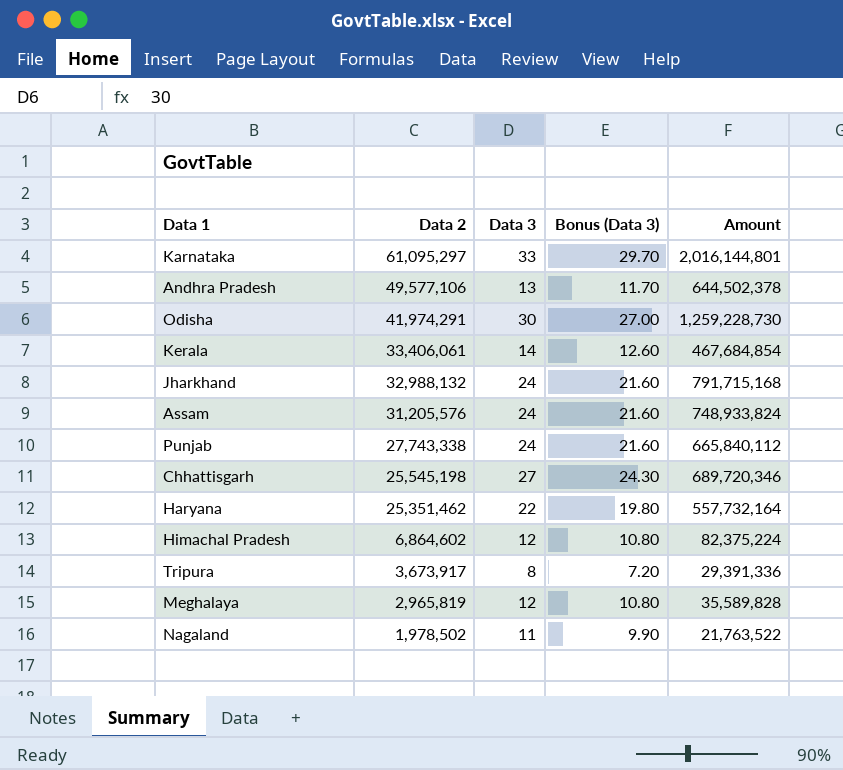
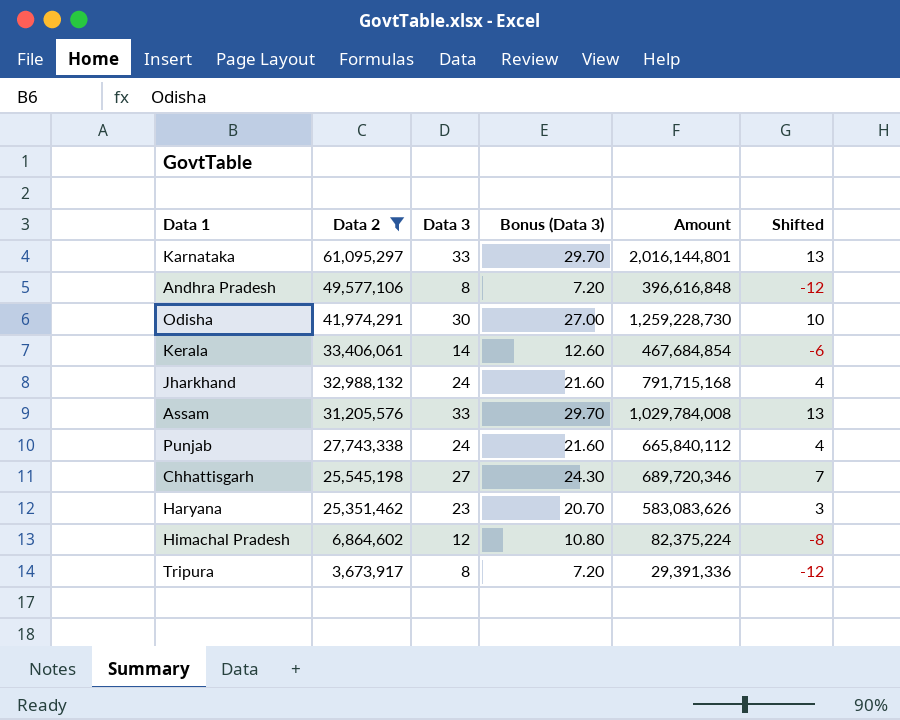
filter: none -> Data 2 >= 3,673,917
column Shifted | formula: none -> [Data 3] - 20
Andhra Pradesh | Data 3: 13 -> 8
Andhra Pradesh | Bonus (Data 3): 11.70 -> 7.20
Andhra Pradesh | Amount: 644,502,378 -> 396,616,848
Assam | Data 3: 24 -> 33
Assam | Bonus (Data 3): 21.60 -> 29.70
Assam | Amount: 748,933,824 -> 1,029,784,008
Haryana | Data 3: 22 -> 23
Haryana | Bonus (Data 3): 19.80 -> 20.70
Haryana | Amount: 557,732,164 -> 583,083,626

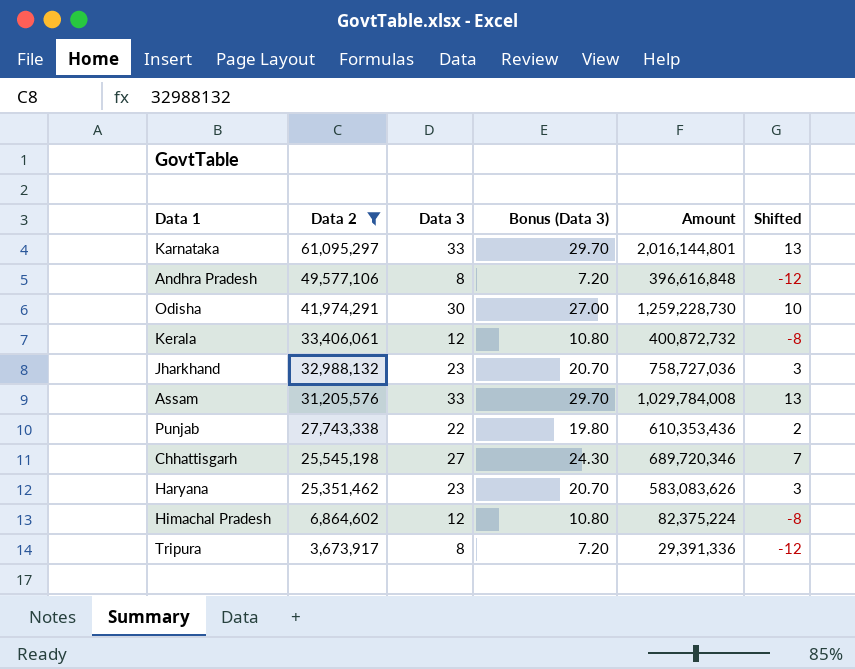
Kerala | Data 3: 14 -> 12
Kerala | Bonus (Data 3): 12.60 -> 10.80
Kerala | Amount: 467,684,854 -> 400,872,732
Kerala | Shifted: -6 -> -8
Jharkhand | Data 3: 24 -> 23
Jharkhand | Bonus (Data 3): 21.60 -> 20.70
Jharkhand | Amount: 791,715,168 -> 758,727,036
Jharkhand | Shifted: 4 -> 3
Punjab | Data 3: 24 -> 22
Punjab | Bonus (Data 3): 21.60 -> 19.80
Punjab | Amount: 665,840,112 -> 610,353,436
Punjab | Shifted: 4 -> 2

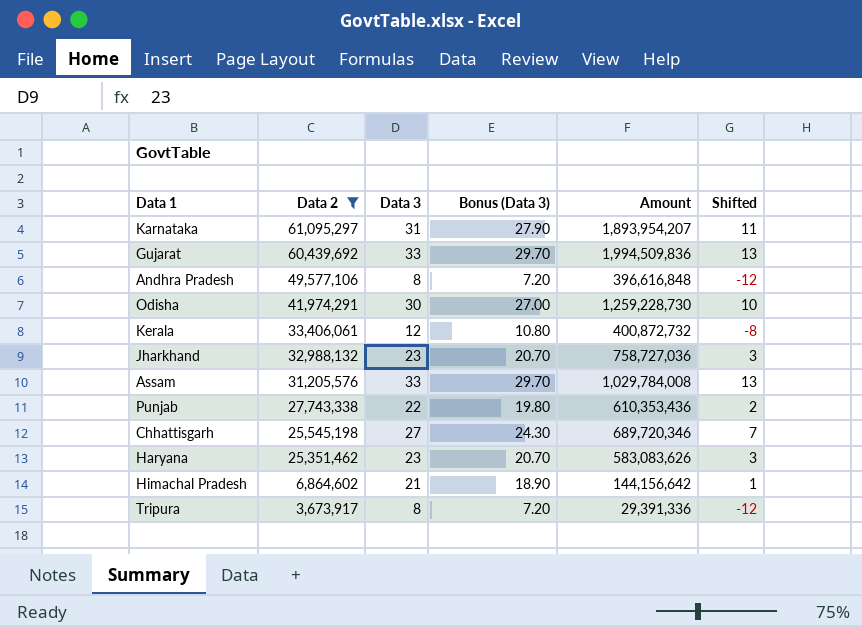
Karnataka | Data 3: 33 -> 31
Karnataka | Bonus (Data 3): 29.70 -> 27.90
Karnataka | Amount: 2,016,144,801 -> 1,893,954,207
Karnataka | Shifted: 13 -> 11
row Gujarat: none -> 60,439,692 | 33 | 29.70 | 1,994,509,836 | 13
Himachal Pradesh | Data 3: 12 -> 21
Himachal Pradesh | Bonus (Data 3): 10.80 -> 18.90
Himachal Pradesh | Amount: 82,375,224 -> 144,156,642
Himachal Pradesh | Shifted: -8 -> 1

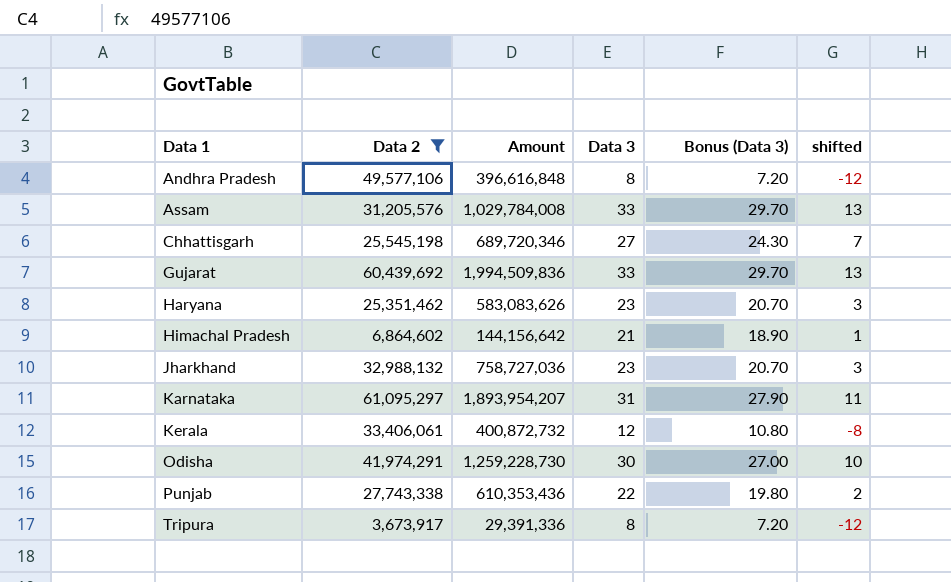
row order: Data 2 descending -> Data 1 ascending
column Amount | position: 5 -> 3
column name: Shifted -> shifted

